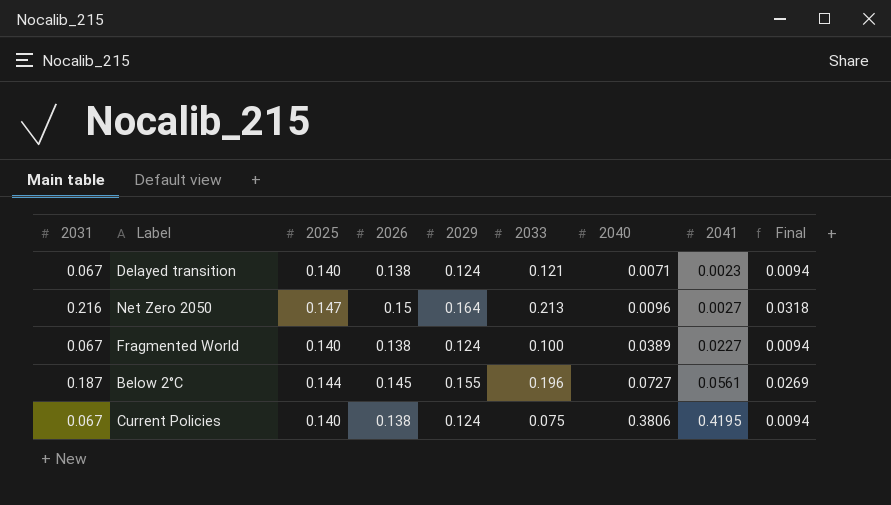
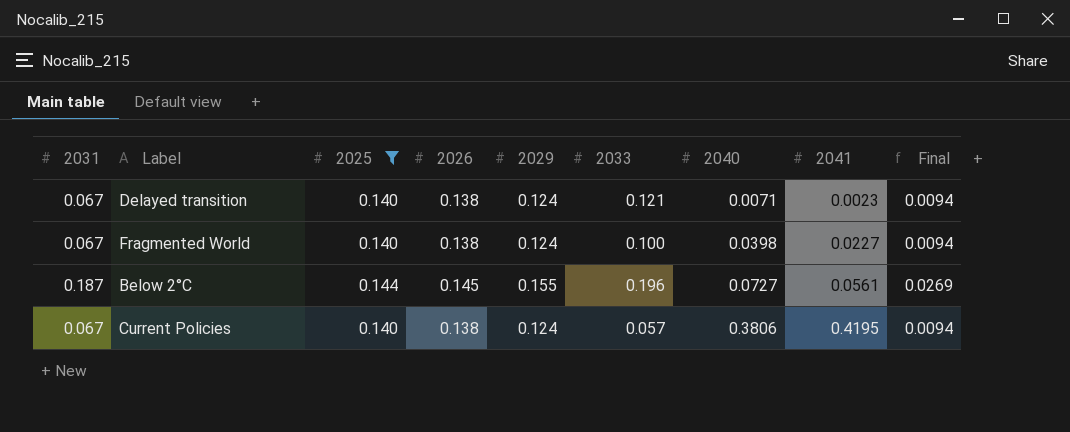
filter: none -> 2025 != 0.147
Fragmented World | 2040: 0.0389 -> 0.0398
Current Policies | 2033: 0.075 -> 0.057

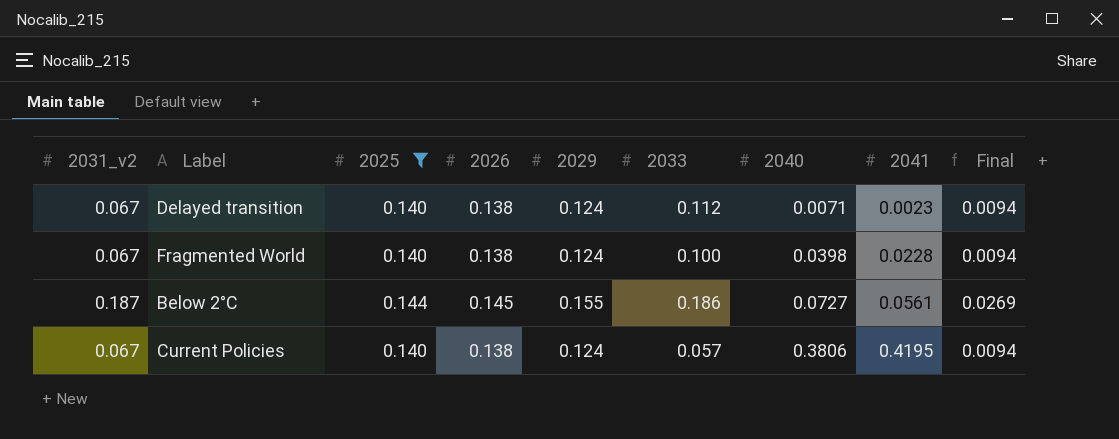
column name: 2031 -> 2031_v2
Delayed transition | 2033: 0.121 -> 0.112
Fragmented World | 2041: 0.0227 -> 0.0228
Below 2°C | 2033: 0.196 -> 0.186

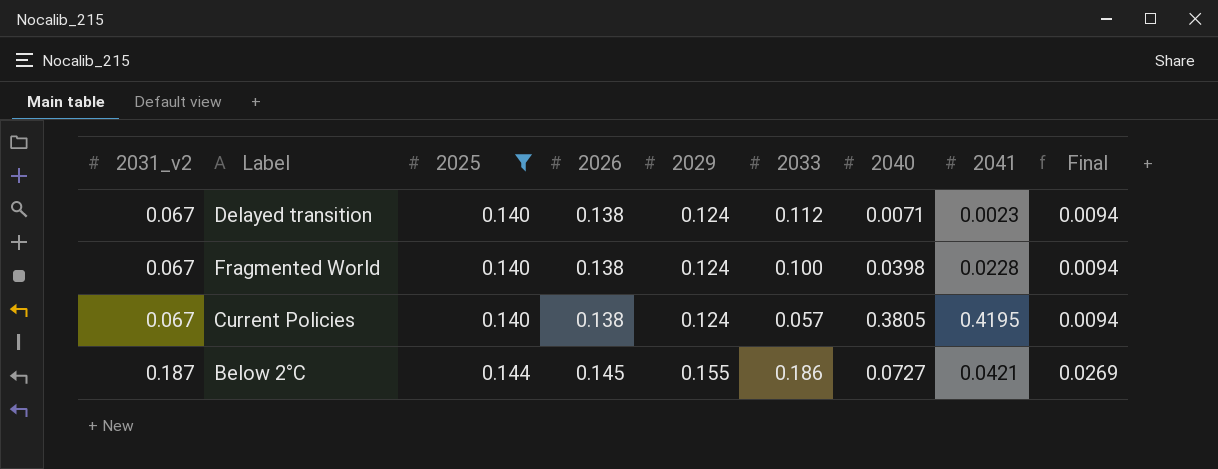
row order: 2040 ascending -> 2031_v2 ascending
Current Policies | 2040: 0.3806 -> 0.3805
Below 2°C | 2041: 0.0561 -> 0.0421

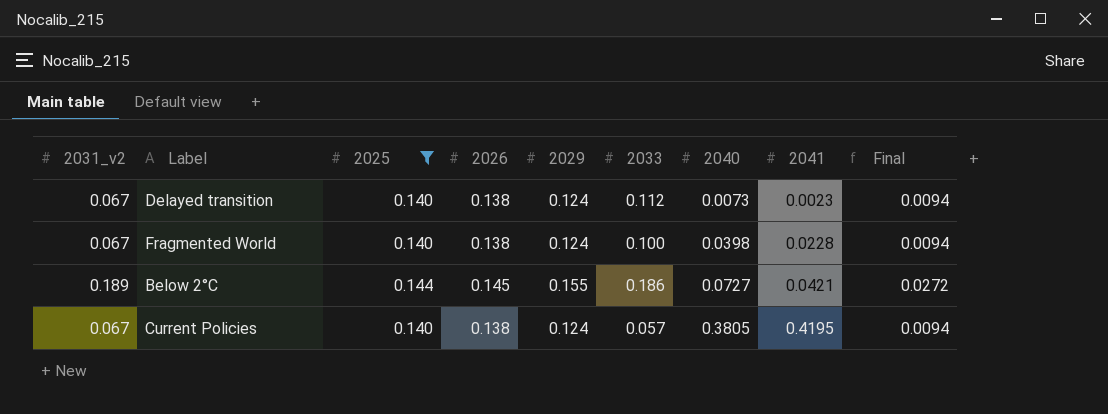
row order: 2031_v2 ascending -> 2040 ascending
Delayed transition | 2040: 0.0071 -> 0.0073
Below 2°C | 2031_v2: 0.187 -> 0.189
Below 2°C | Final: 0.0269 -> 0.0272

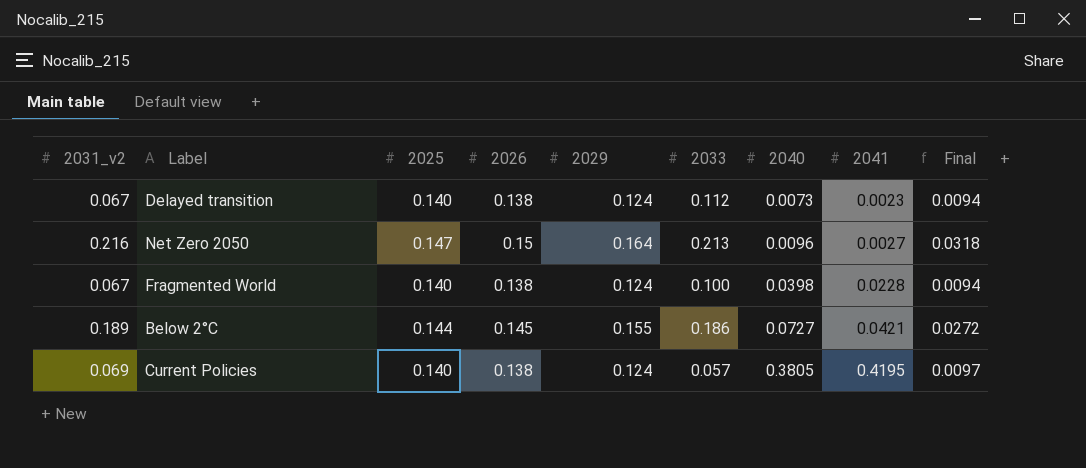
filter: 2025 != 0.147 -> none
Current Policies | 2031_v2: 0.067 -> 0.069
Current Policies | Final: 0.0094 -> 0.0097

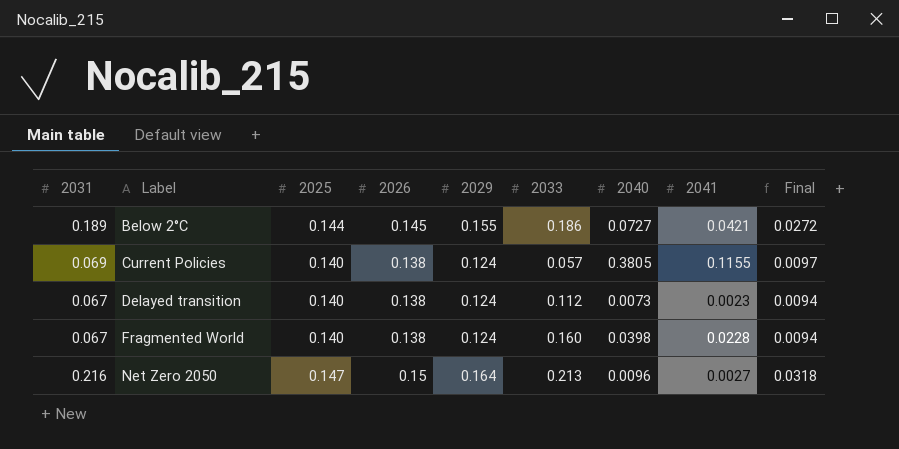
row order: 2040 ascending -> Label ascending
column name: 2031_v2 -> 2031
Current Policies | 2041: 0.4195 -> 0.1155
Fragmented World | 2033: 0.100 -> 0.160

